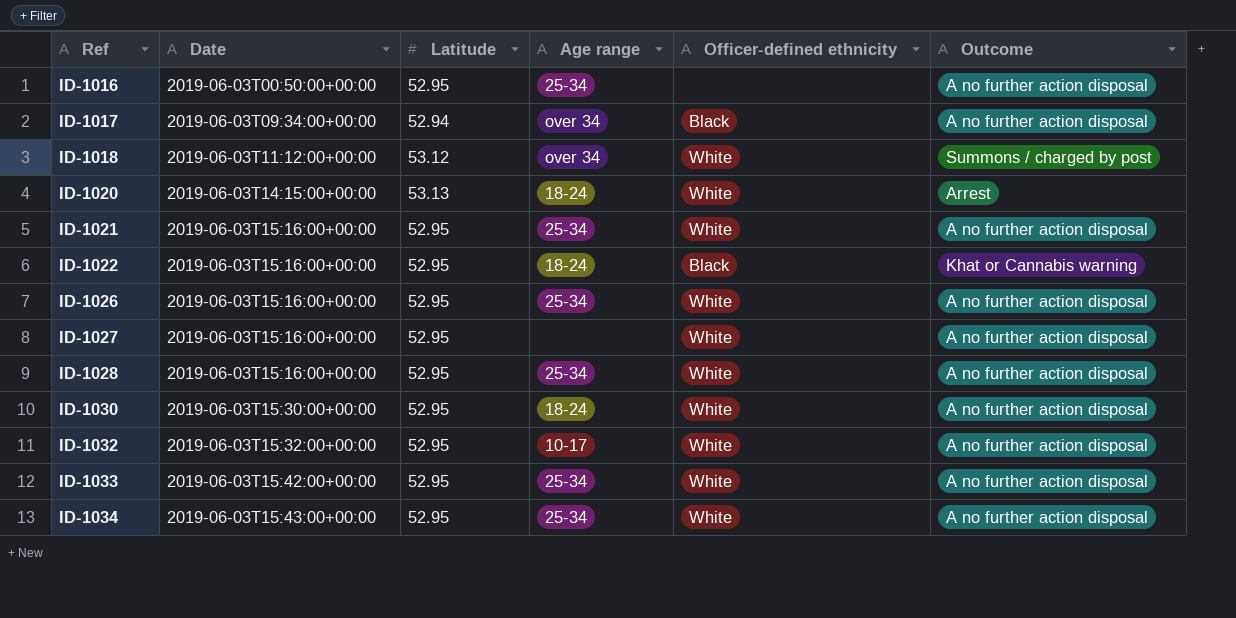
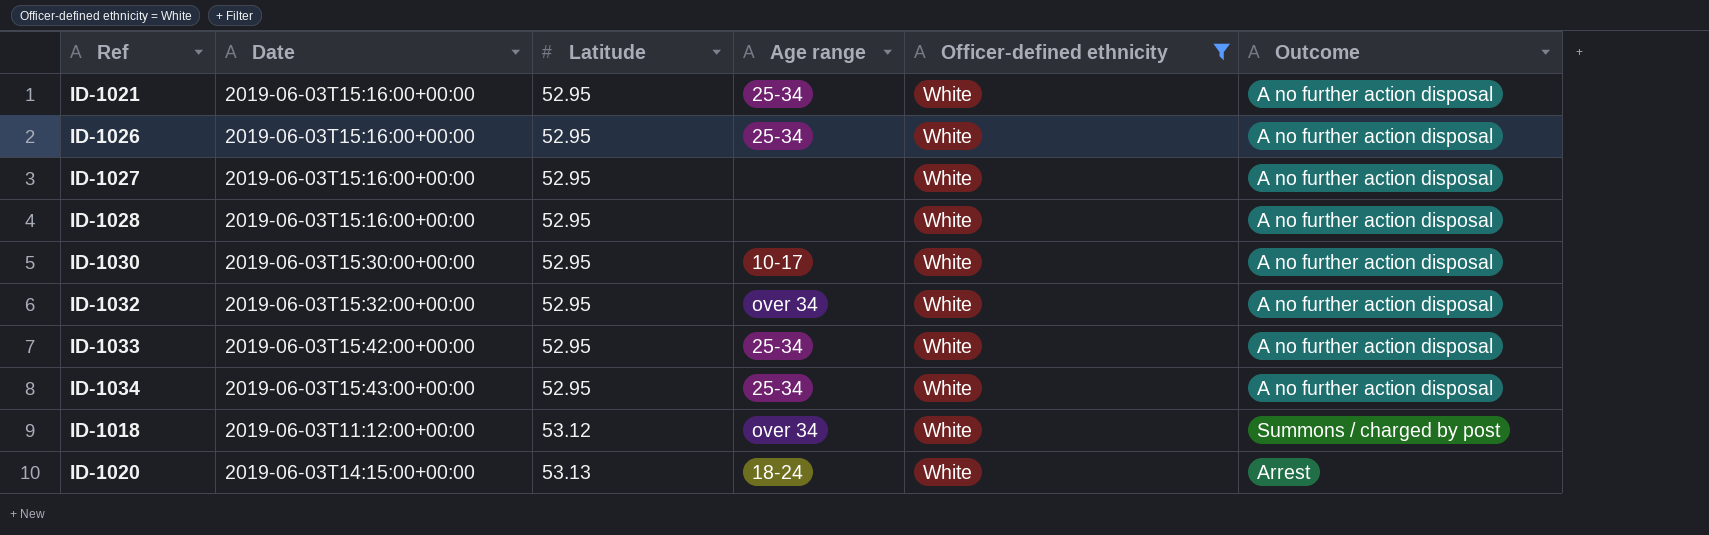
filter: none -> Officer-defined ethnicity = White
row order: Ref ascending -> Latitude ascending
ID-1028 | Age range: 25-34 -> none
ID-1030 | Age range: 18-24 -> 10-17
ID-1032 | Age range: 10-17 -> over 34

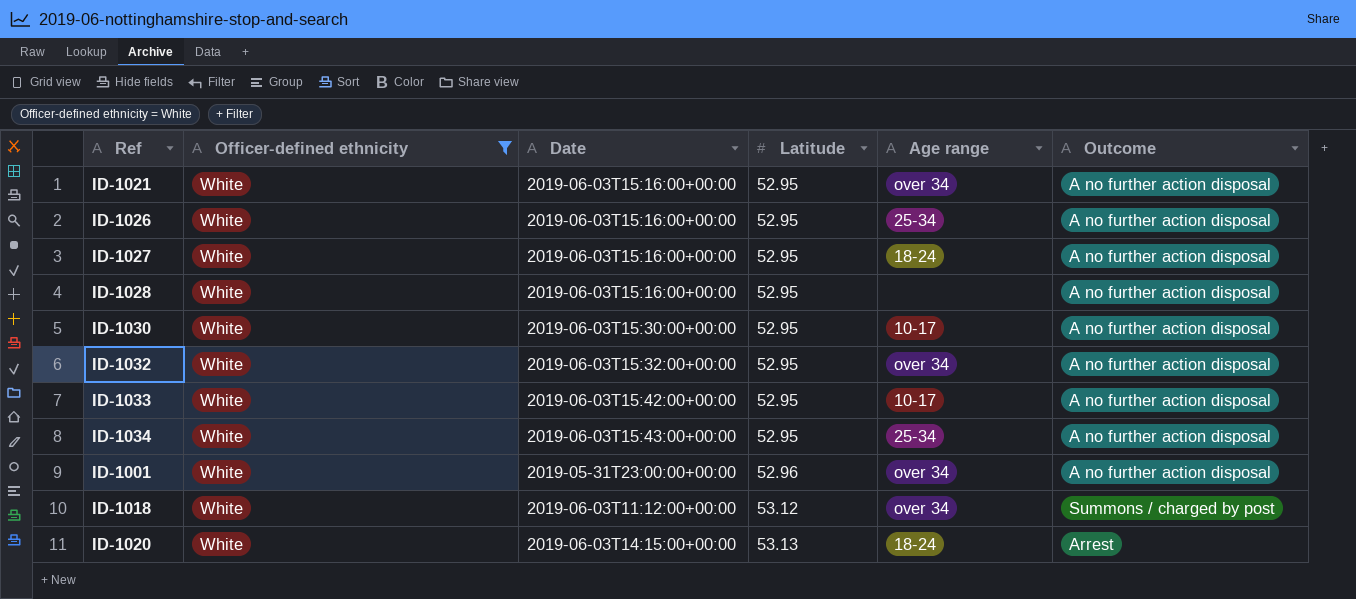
column Officer-defined ethnicity | position: 5 -> 2
ID-1021 | Age range: 25-34 -> over 34
ID-1027 | Age range: none -> 18-24
ID-1033 | Age range: 25-34 -> 10-17
row ID-1001: none -> White | 2019-05-31T23:00:00+00:00 | 52.96 | over 34 | A no further action disposal

